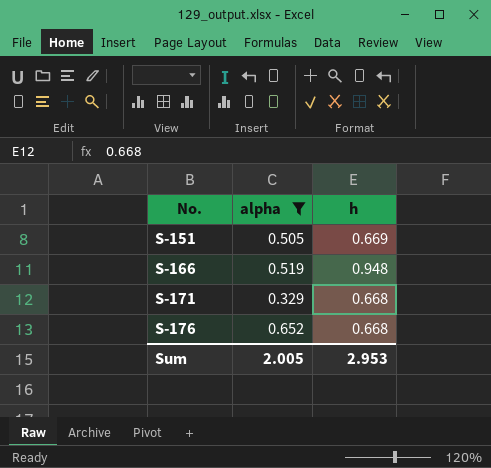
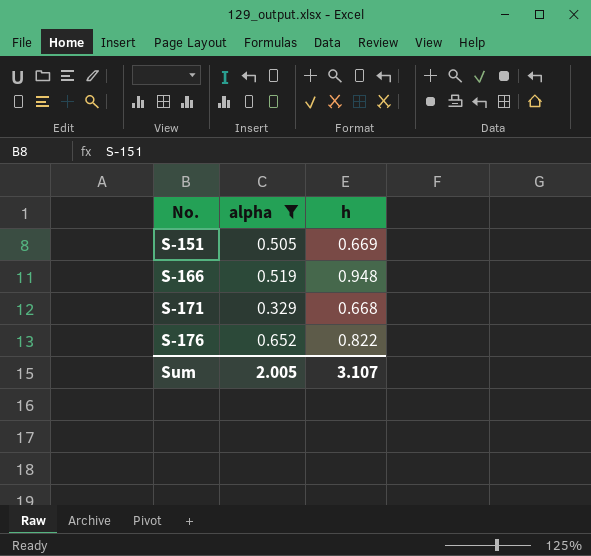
S-176 | h: 0.668 -> 0.822
Sum | h: 2.953 -> 3.107

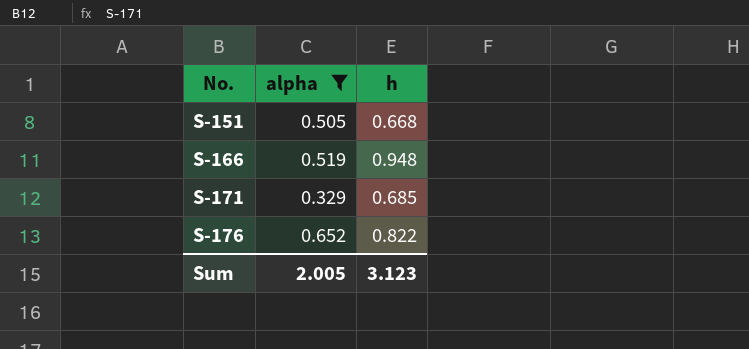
S-151 | h: 0.669 -> 0.668
S-171 | h: 0.668 -> 0.685
Sum | h: 3.107 -> 3.123

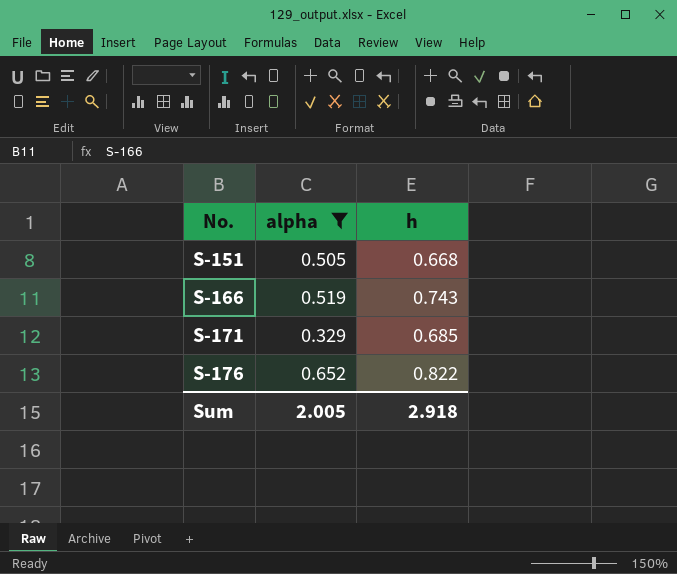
S-166 | h: 0.948 -> 0.743
Sum | h: 3.123 -> 2.918

